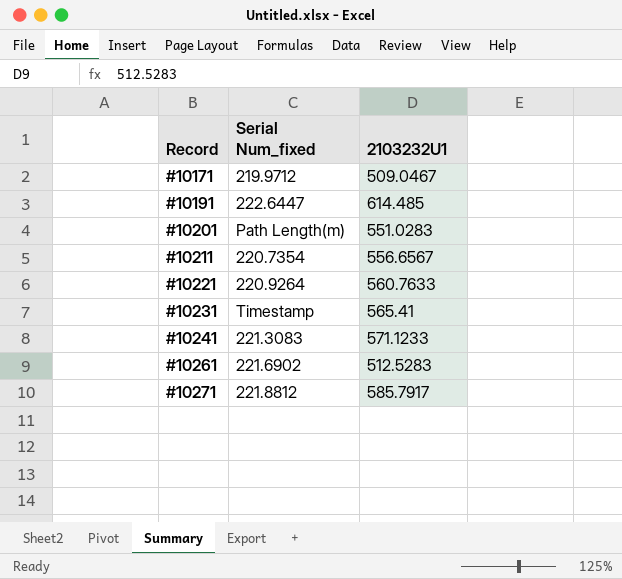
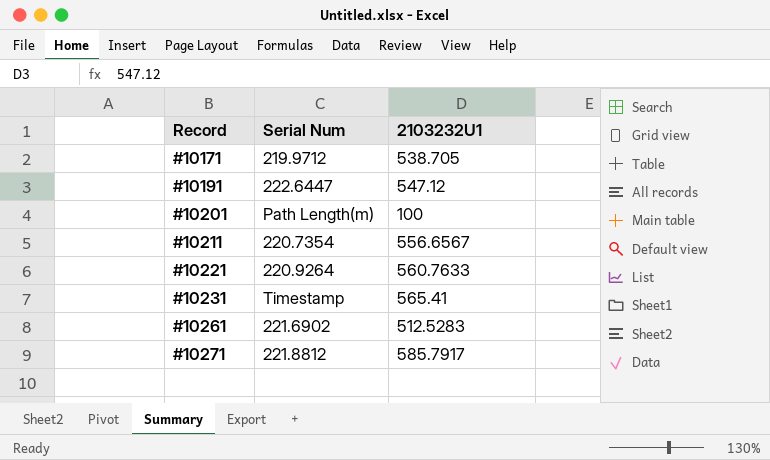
column name: Serial Num_fixed -> Serial Num
row #10241: 221.3083 | 571.1233 -> none
#10171 | 2103232U1: 509.0467 -> 538.705
#10191 | 2103232U1: 614.485 -> 547.12
#10201 | 2103232U1: 551.0283 -> 100

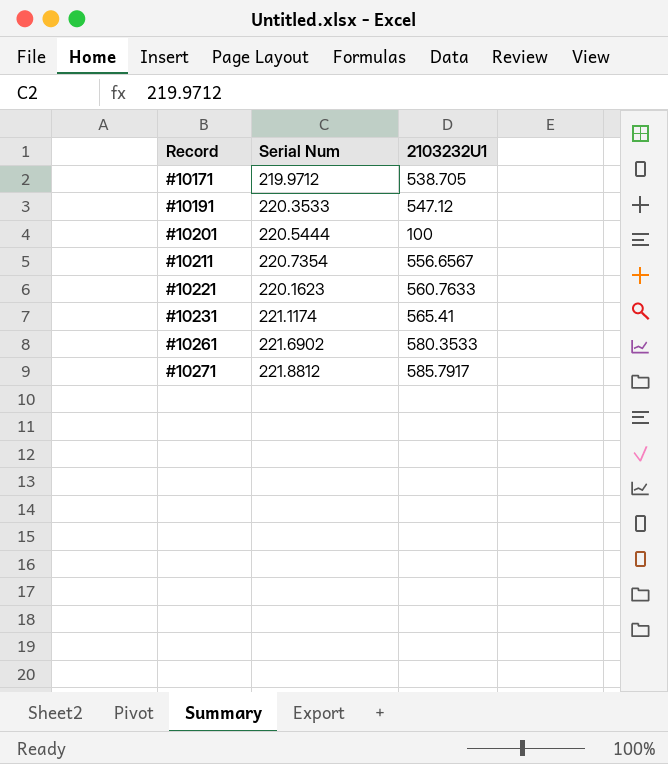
#10191 | Serial Num: 222.6447 -> 220.3533
#10201 | Serial Num: Path Length(m) -> 220.5444
#10221 | Serial Num: 220.9264 -> 220.1623
#10231 | Serial Num: Timestamp -> 221.1174
#10261 | 2103232U1: 512.5283 -> 580.3533

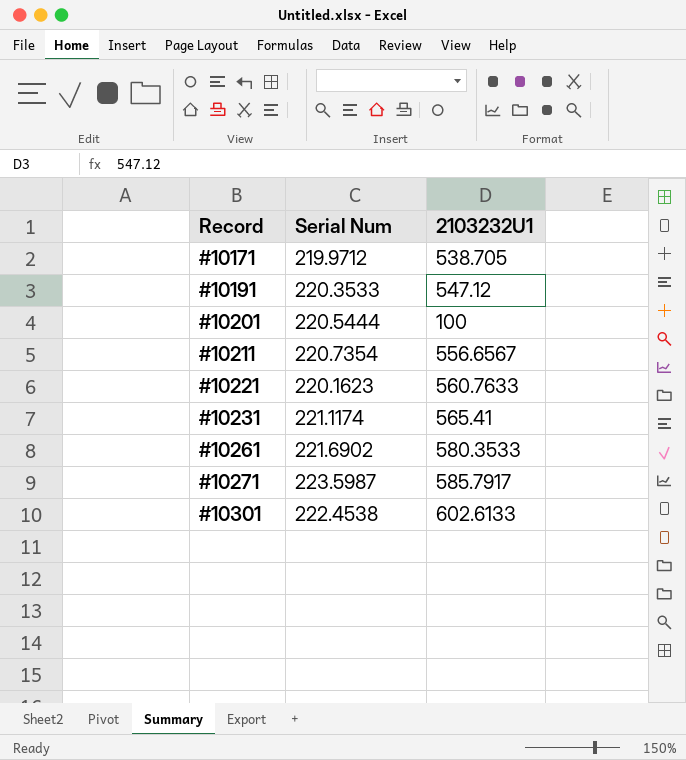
#10271 | Serial Num: 221.8812 -> 223.5987
row #10301: none -> 222.4538 | 602.6133

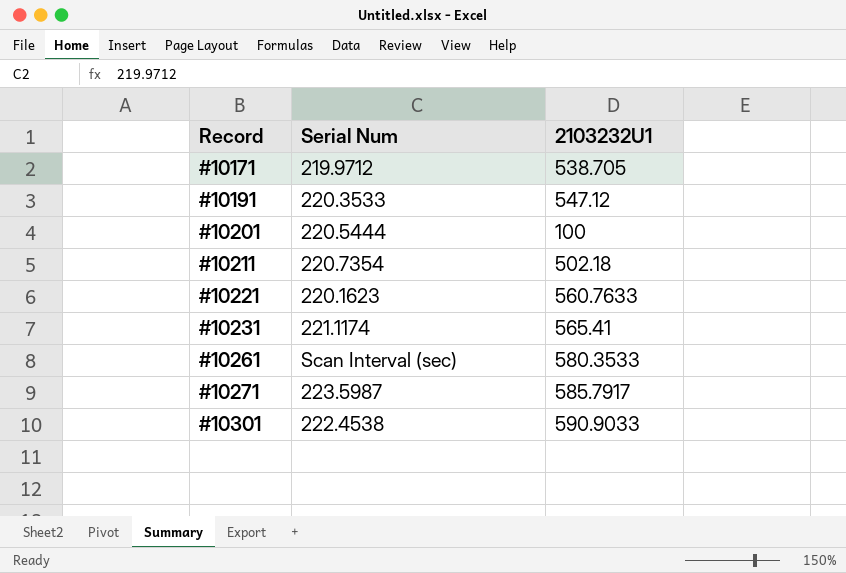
#10211 | 2103232U1: 556.6567 -> 502.18
#10261 | Serial Num: 221.6902 -> Scan Interval (sec)
#10301 | 2103232U1: 602.6133 -> 590.9033

